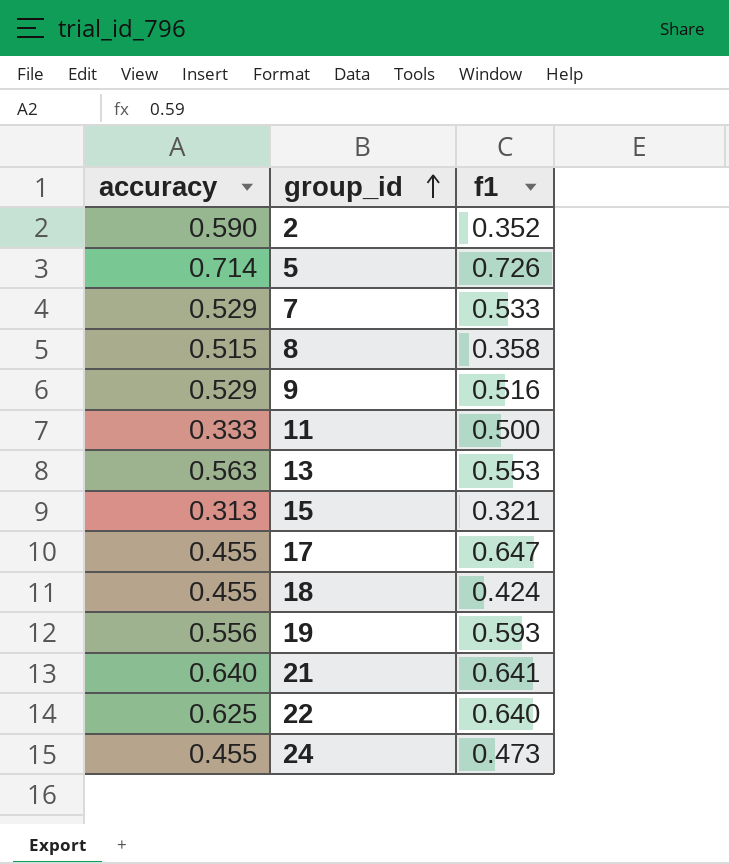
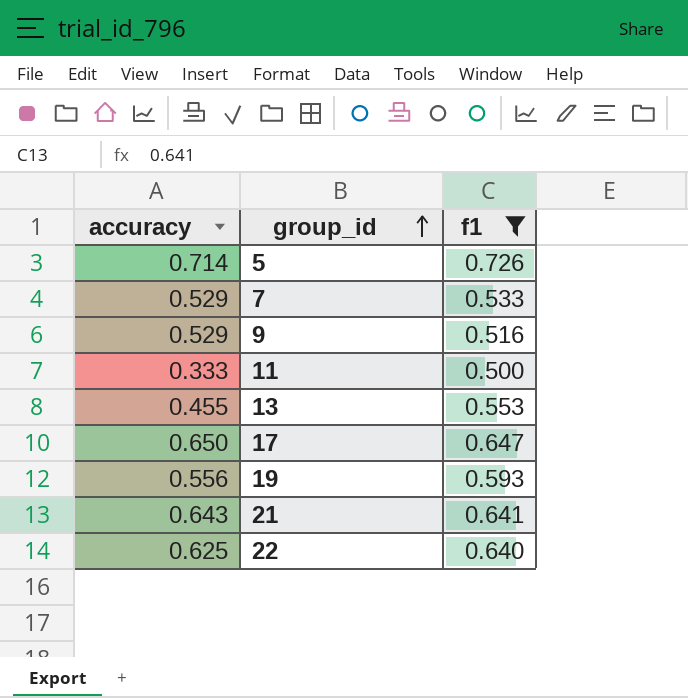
filter: none -> f1 >= 0.500
13 | accuracy: 0.563 -> 0.455
17 | accuracy: 0.455 -> 0.650
21 | accuracy: 0.640 -> 0.643

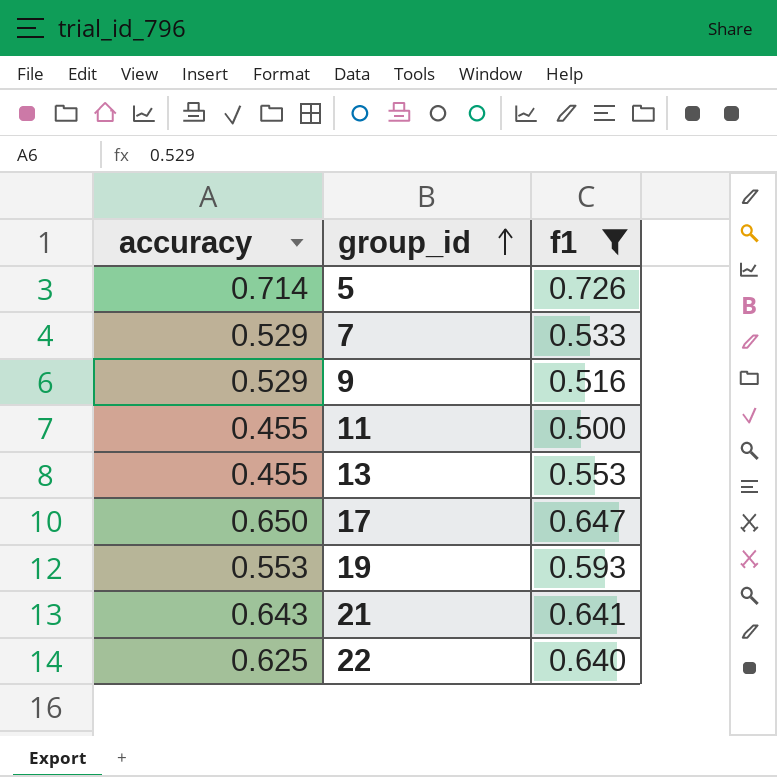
11 | accuracy: 0.333 -> 0.455
19 | accuracy: 0.556 -> 0.553

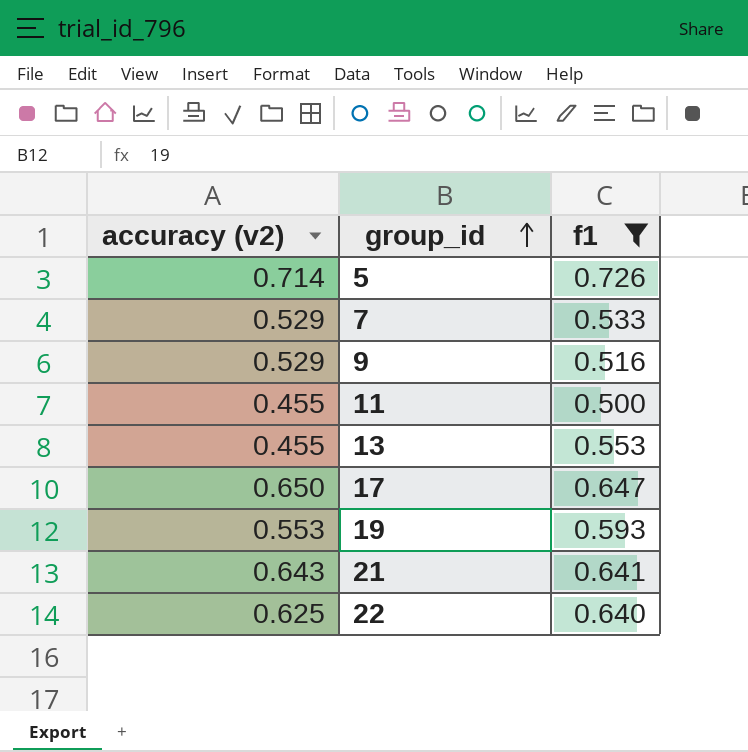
column name: accuracy -> accuracy (v2)

